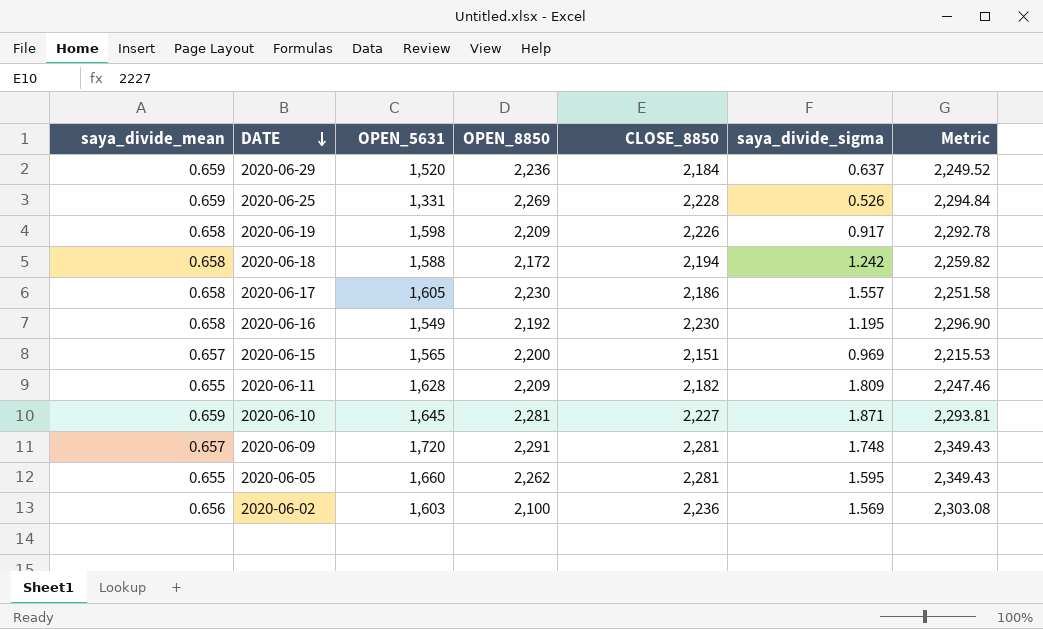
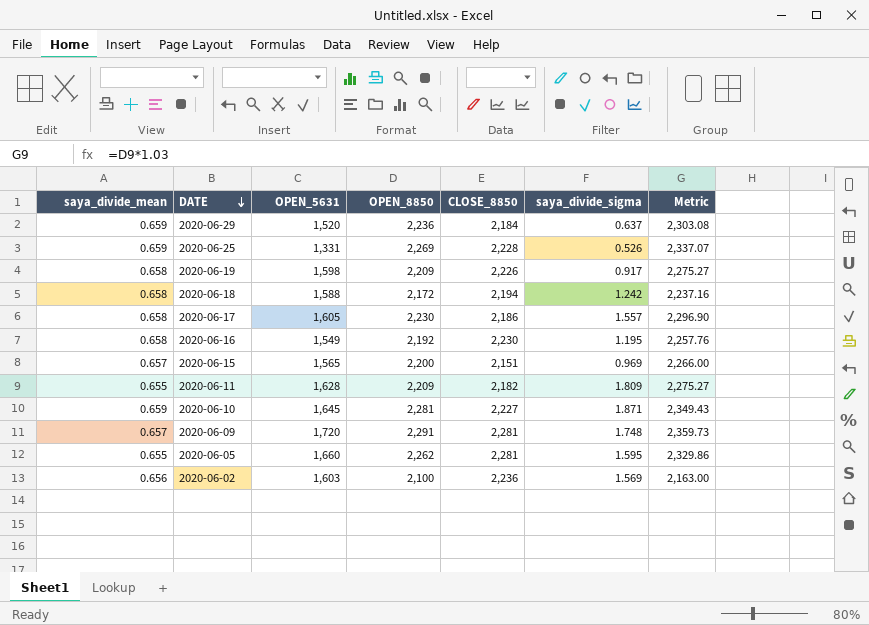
column Metric | formula: [CLOSE_8850] * 1.03 -> [OPEN_8850] * 1.03

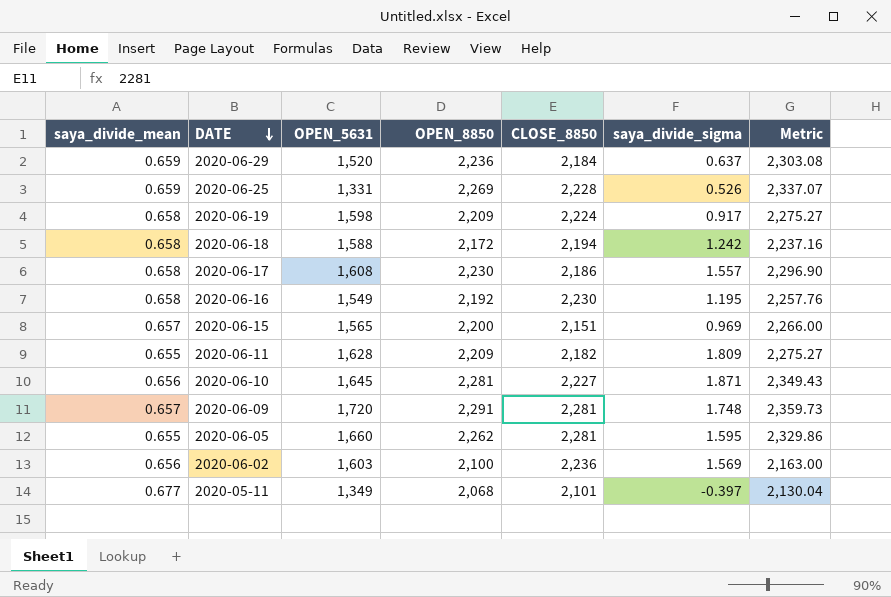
2020-06-19 | CLOSE_8850: 2,226 -> 2,224
2020-06-17 | OPEN_5631: 1,605 -> 1,608
2020-06-10 | saya_divide_mean: 0.659 -> 0.656
row 2020-05-11: none -> 0.677 | 1,349 | 2,068 | 2,101 | -0.397 | 2,130.04

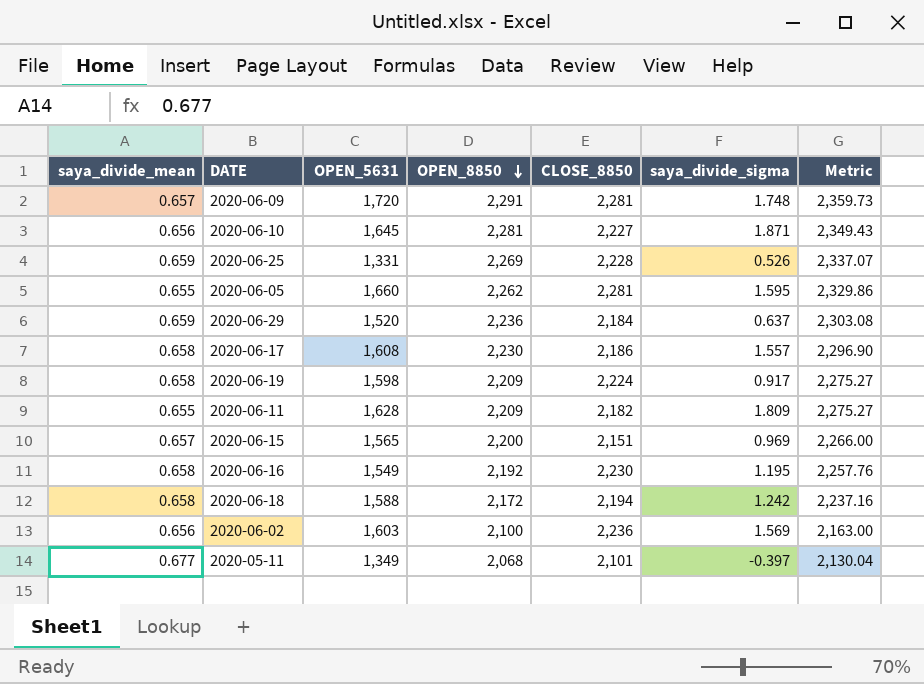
row order: DATE descending -> OPEN_8850 descending

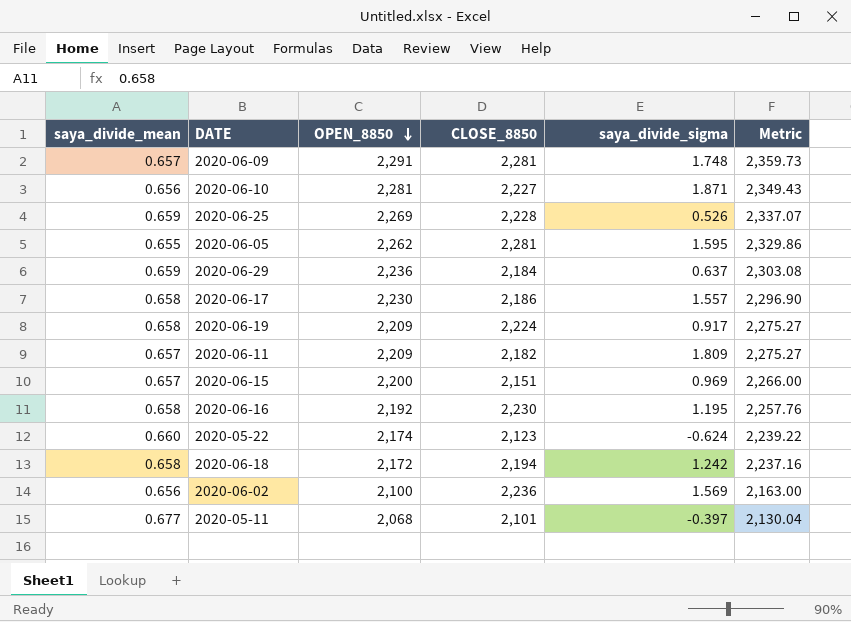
column OPEN_5631 | position: 3 -> none
2020-06-11 | saya_divide_mean: 0.655 -> 0.657
row 2020-05-22: none -> 0.660 | 2,174 | 2,123 | -0.624 | 2,239.22

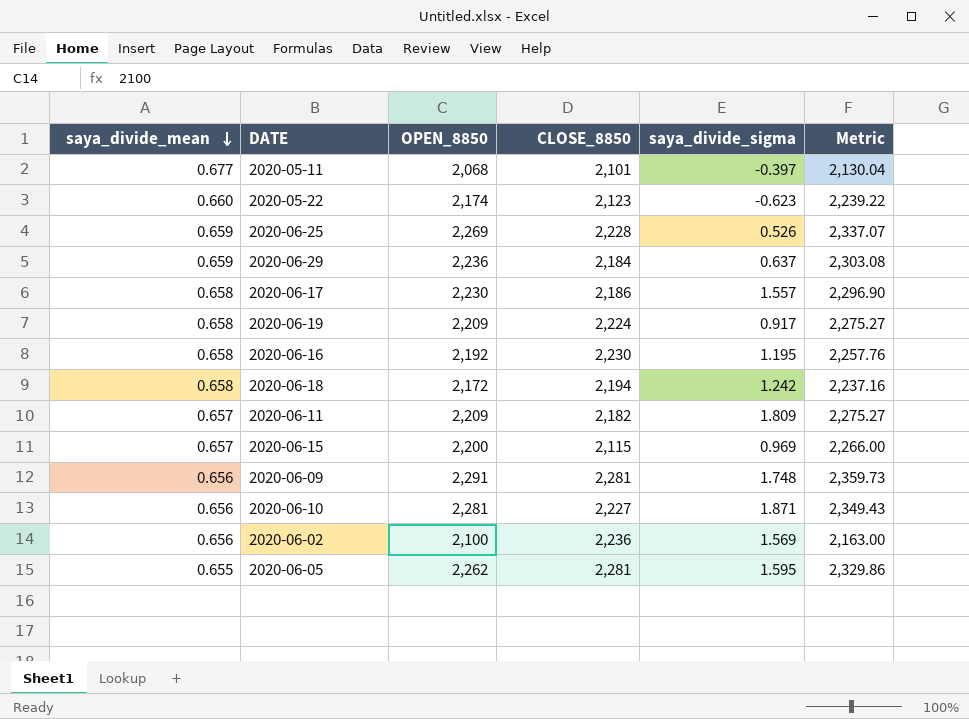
row order: OPEN_8850 descending -> saya_divide_mean descending
2020-05-22 | saya_divide_sigma: -0.624 -> -0.623
2020-06-15 | CLOSE_8850: 2,151 -> 2,115
2020-06-09 | saya_divide_mean: 0.657 -> 0.656

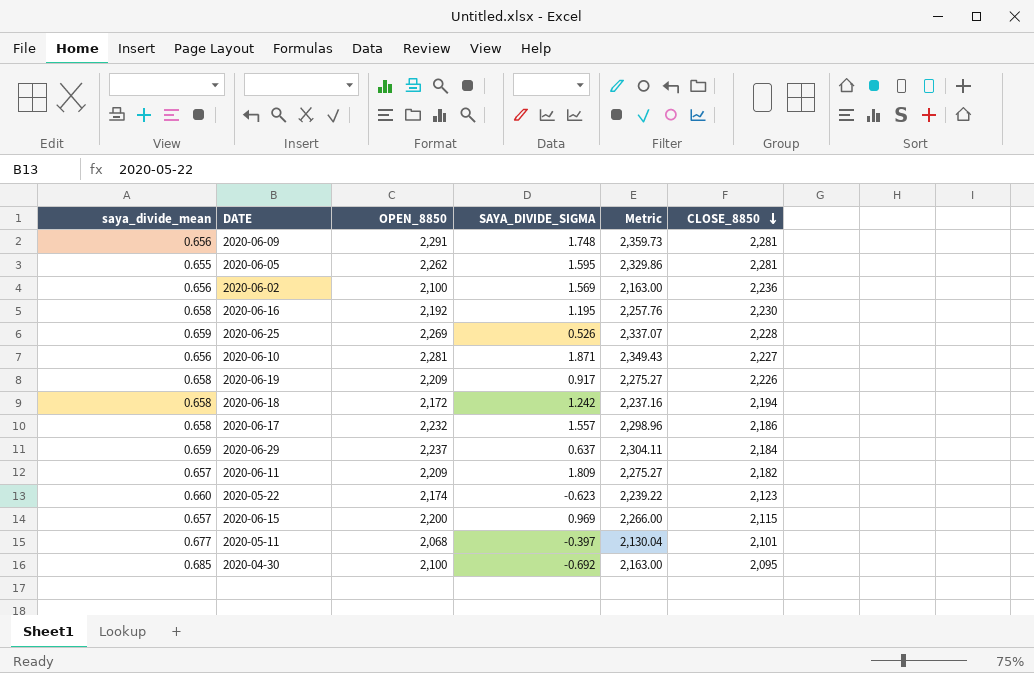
row order: saya_divide_mean descending -> CLOSE_8850 descending
column name: saya_divide_sigma -> SAYA_DIVIDE_SIGMA
column CLOSE_8850 | position: 4 -> 6
2020-06-19 | CLOSE_8850: 2,224 -> 2,226
2020-06-17 | OPEN_8850: 2,230 -> 2,232
2020-06-17 | Metric: 2,296.90 -> 2,298.96
2020-06-29 | OPEN_8850: 2,236 -> 2,237
2020-06-29 | Metric: 2,303.08 -> 2,304.11
row 2020-04-30: none -> 0.685 | 2,100 | -0.692 | 2,163.00 | 2,095

